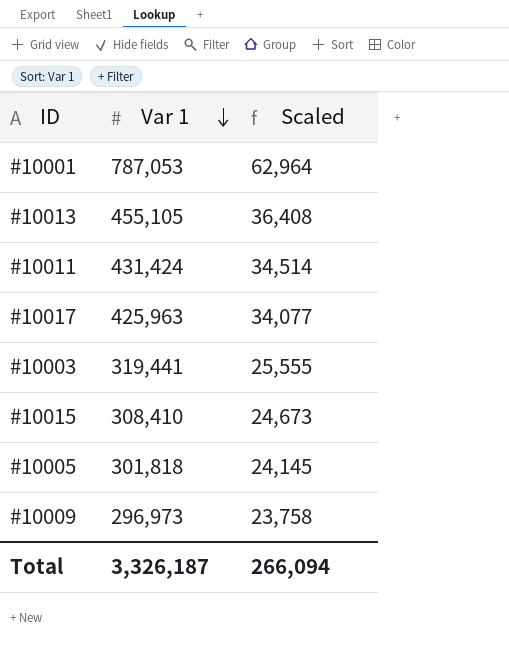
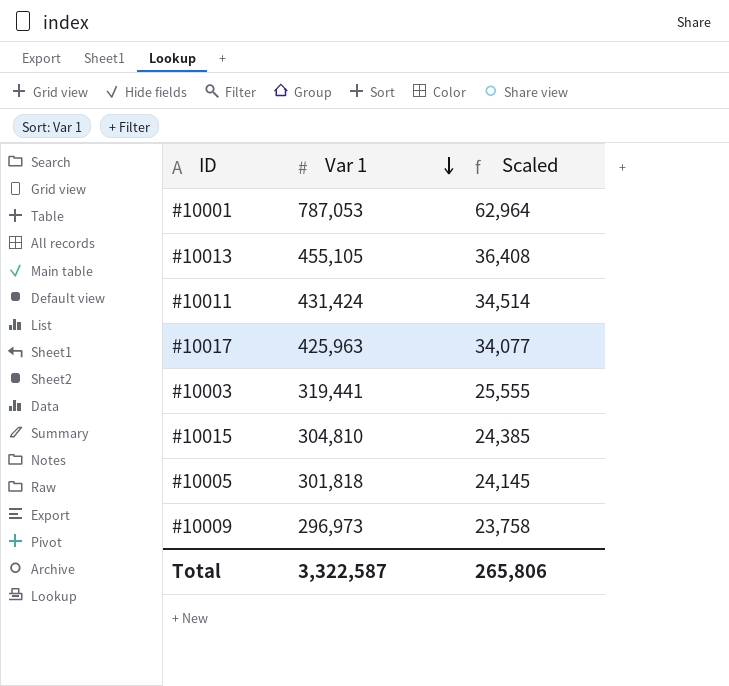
#10015 | Var 1: 308,410 -> 304,810
#10015 | Scaled: 24,673 -> 24,385
Total | Var 1: 3,326,187 -> 3,322,587
Total | Scaled: 266,094 -> 265,806

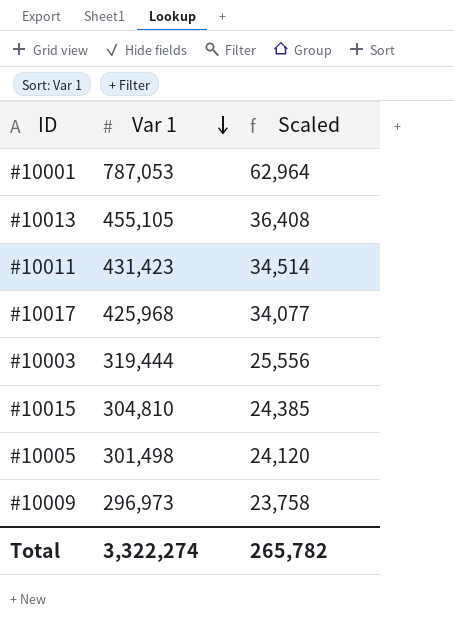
#10011 | Var 1: 431,424 -> 431,423
#10017 | Var 1: 425,963 -> 425,968
#10003 | Var 1: 319,441 -> 319,444
#10003 | Scaled: 25,555 -> 25,556
#10005 | Var 1: 301,818 -> 301,498
#10005 | Scaled: 24,145 -> 24,120
Total | Var 1: 3,322,587 -> 3,322,274
Total | Scaled: 265,806 -> 265,782

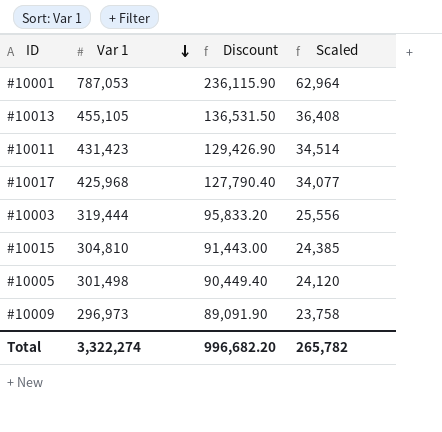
column Discount | formula: none -> [Var 1] * 0.3

